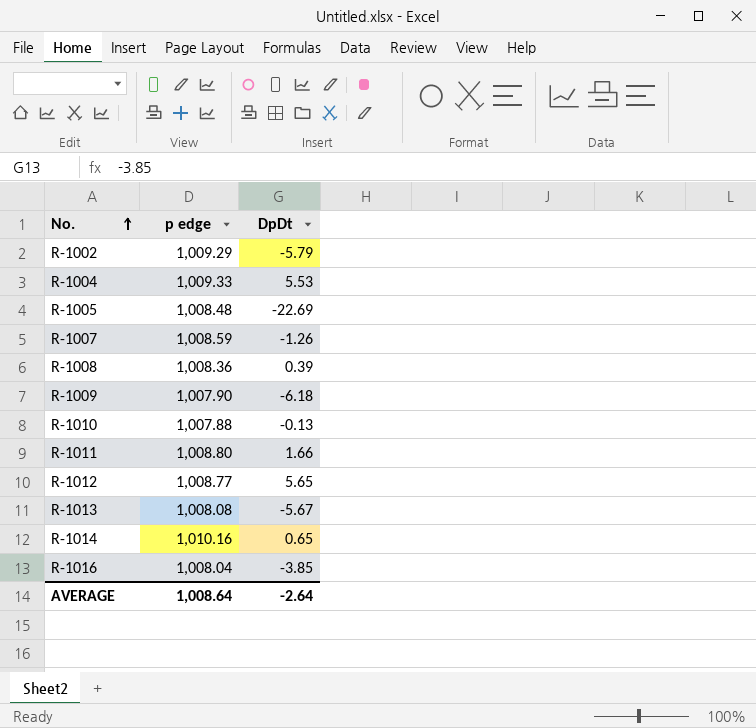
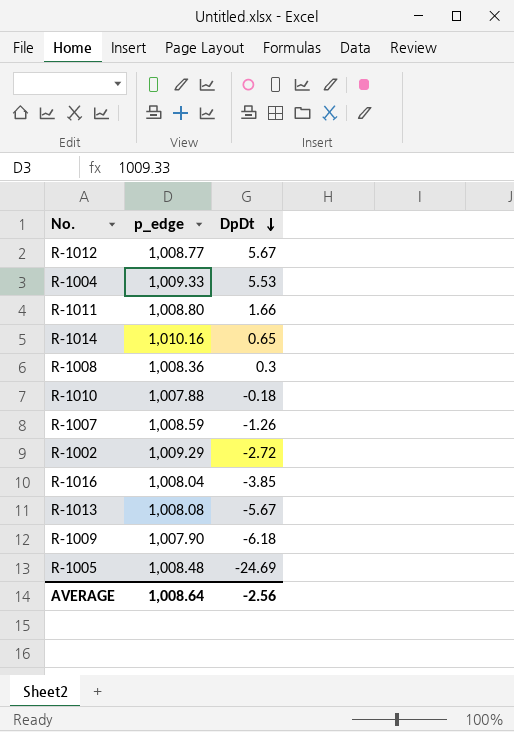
row order: No. ascending -> DpDt descending
column name: p edge -> p_edge
R-1012 | DpDt: 5.65 -> 5.67
R-1008 | DpDt: 0.39 -> 0.3
R-1010 | DpDt: -0.13 -> -0.18
R-1002 | DpDt: -5.79 -> -2.72
R-1005 | DpDt: -22.69 -> -24.69
AVERAGE | DpDt: -2.64 -> -2.56

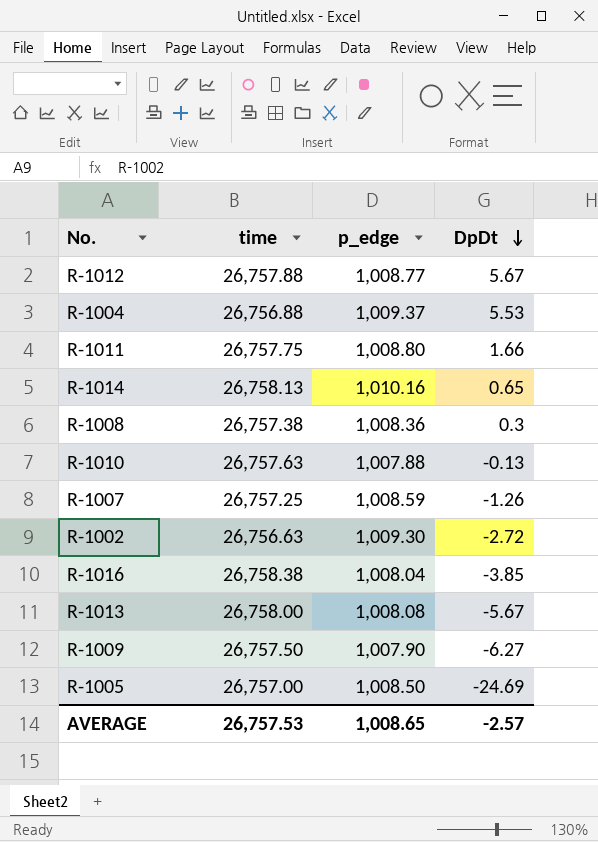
column time | position: none -> 2
R-1004 | p_edge: 1,009.33 -> 1,009.37
R-1010 | DpDt: -0.18 -> -0.13
R-1002 | p_edge: 1,009.29 -> 1,009.30
R-1009 | DpDt: -6.18 -> -6.27
R-1005 | p_edge: 1,008.48 -> 1,008.50
AVERAGE | p_edge: 1,008.64 -> 1,008.65
AVERAGE | DpDt: -2.56 -> -2.57

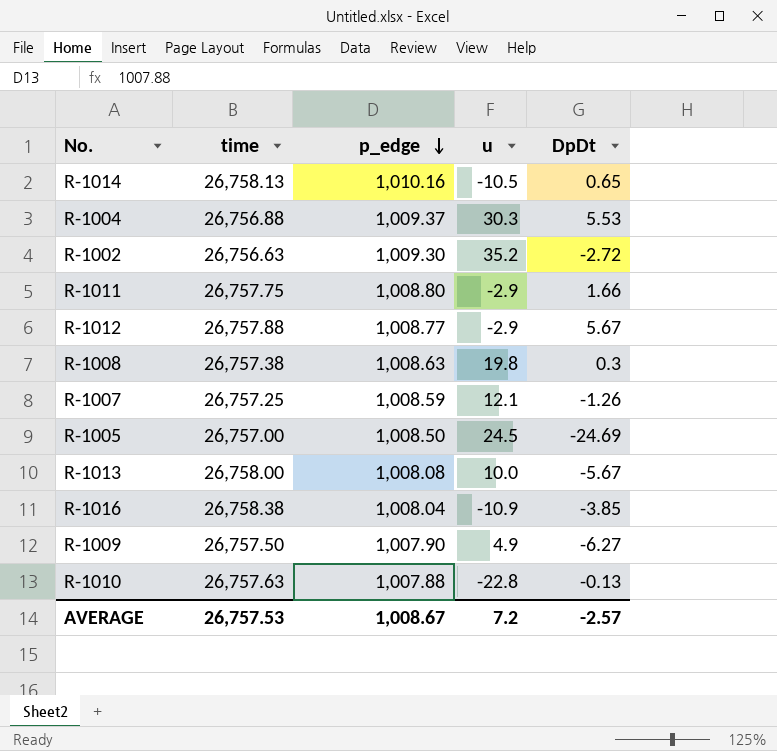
row order: DpDt descending -> p_edge descending
column u | position: none -> 4
R-1008 | p_edge: 1,008.36 -> 1,008.63
AVERAGE | p_edge: 1,008.65 -> 1,008.67

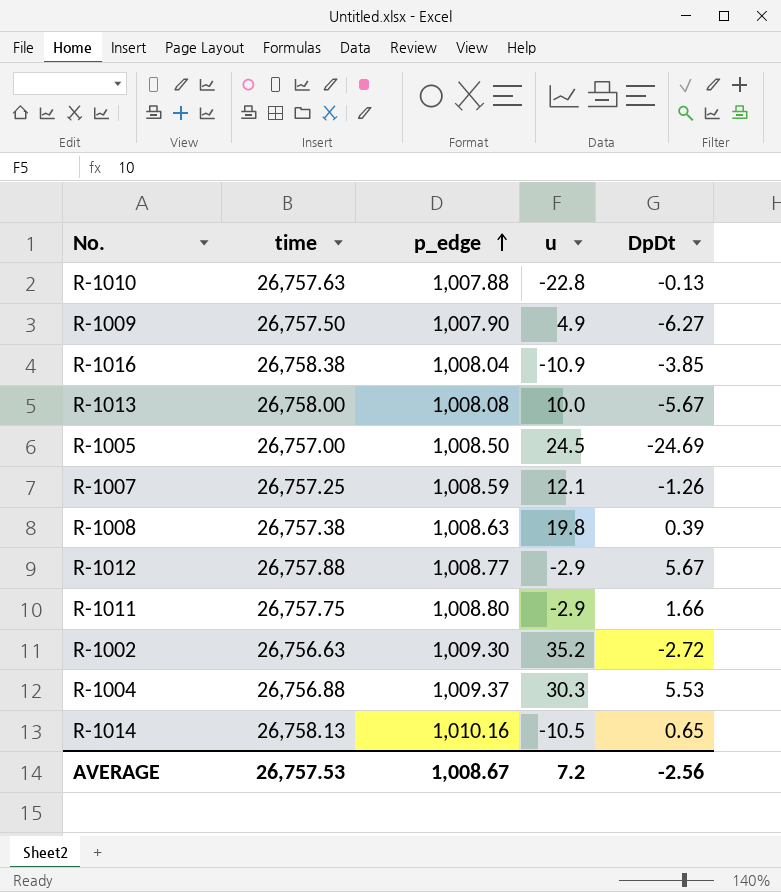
row order: p_edge descending -> p_edge ascending
R-1008 | DpDt: 0.3 -> 0.39
AVERAGE | DpDt: -2.57 -> -2.56

